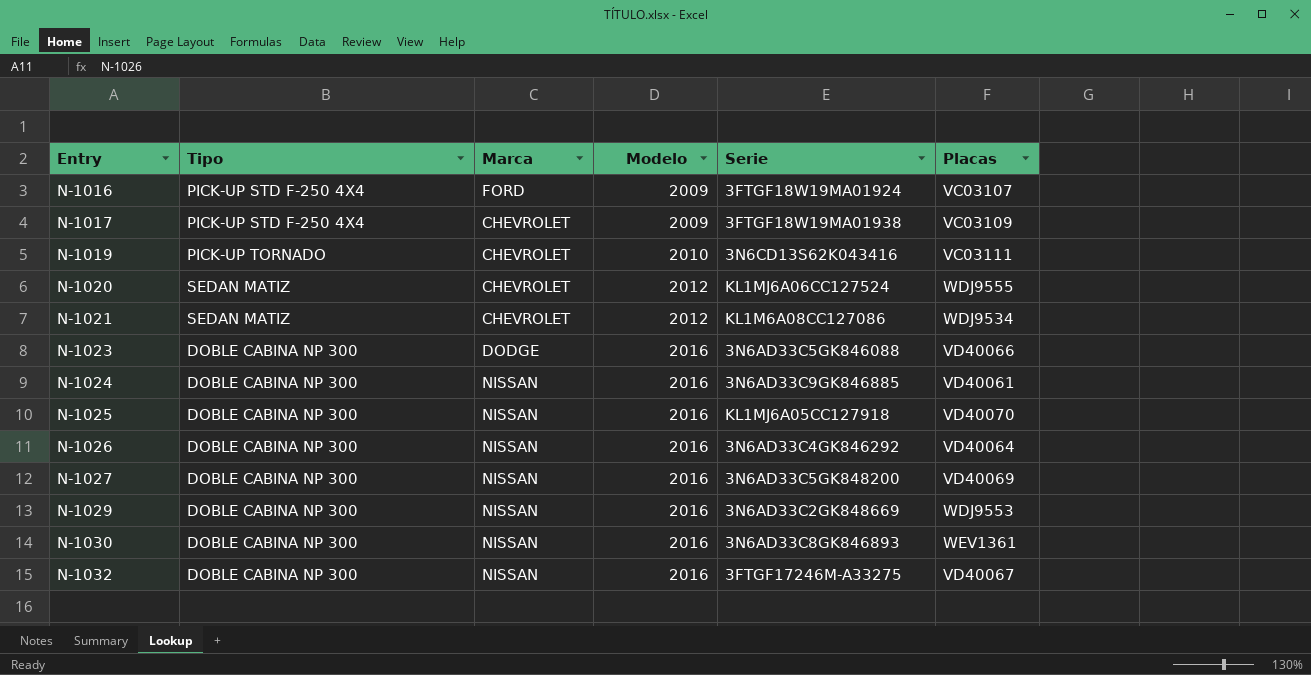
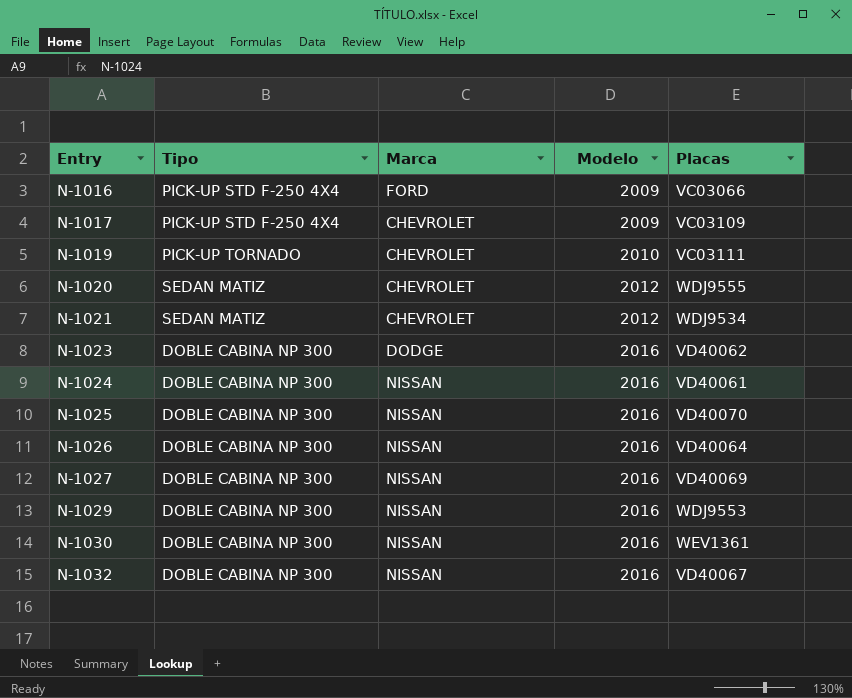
column Serie | position: 5 -> none
N-1016 | Placas: VC03107 -> VC03066
N-1023 | Placas: VD40066 -> VD40062

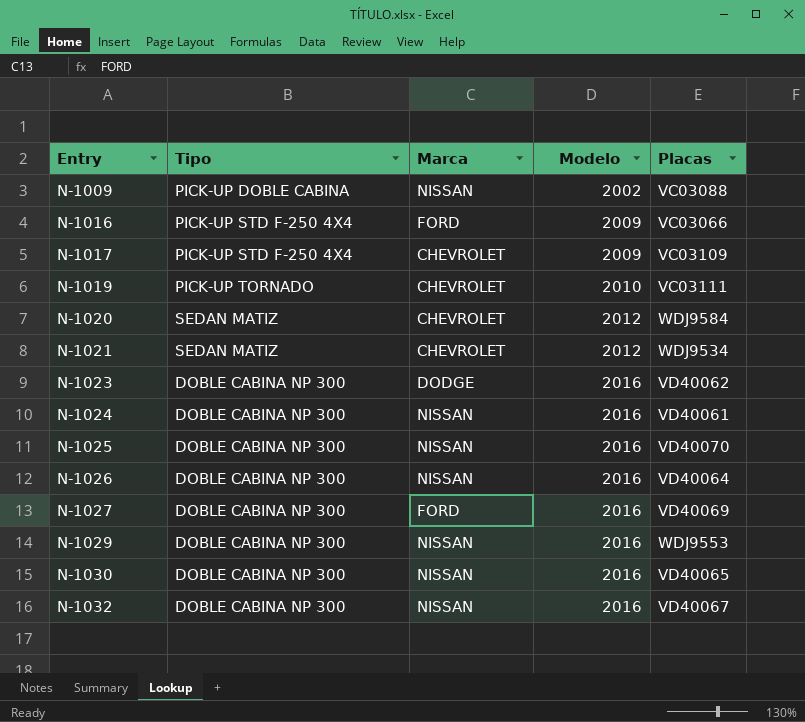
row N-1009: none -> PICK-UP DOBLE CABINA | NISSAN | 2002 | VC03088
N-1020 | Placas: WDJ9555 -> WDJ9584
N-1027 | Marca: NISSAN -> FORD
N-1030 | Placas: WEV1361 -> VD40065

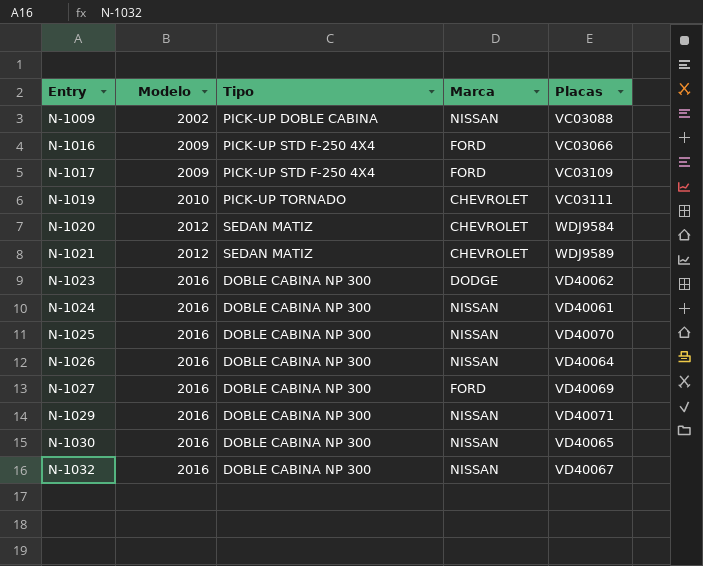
column Modelo | position: 4 -> 2
N-1017 | Marca: CHEVROLET -> FORD
N-1021 | Placas: WDJ9534 -> WDJ9589
N-1029 | Placas: WDJ9553 -> VD40071

